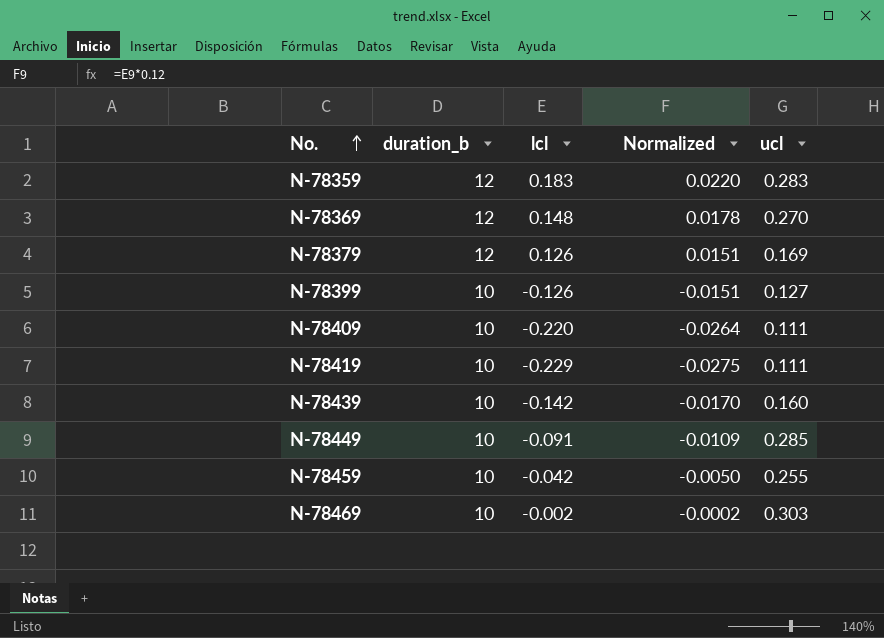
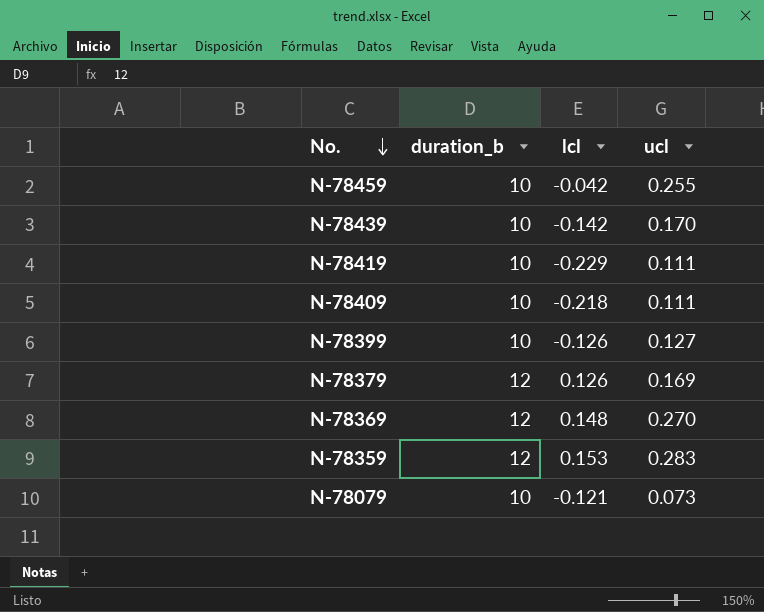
row order: No. ascending -> No. descending
column Normalized | formula: [lcl] * 0.12 -> none
row N-78449: 10 | -0.091 | -0.0109 | 0.285 -> none
row N-78469: 10 | -0.002 | -0.0002 | 0.303 -> none
N-78439 | ucl: 0.160 -> 0.170
N-78409 | lcl: -0.220 -> -0.218
N-78359 | lcl: 0.183 -> 0.153
row N-78079: none -> 10 | -0.121 | 0.073

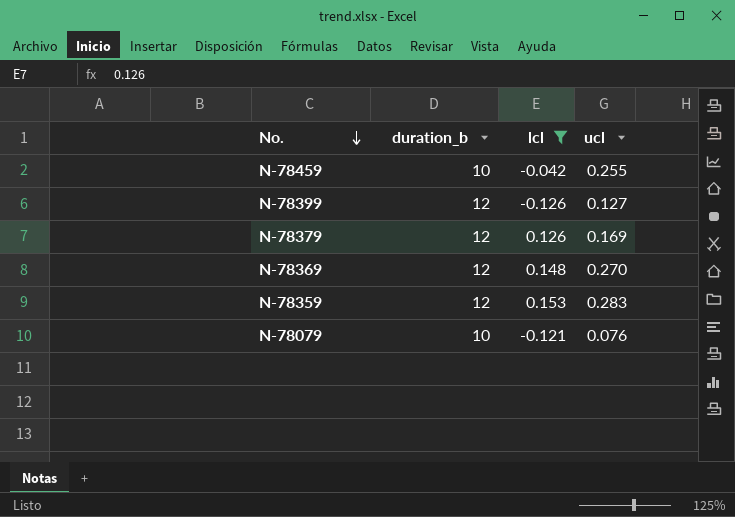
filter: none -> lcl >= -0.126
N-78399 | duration_b: 10 -> 12
N-78079 | ucl: 0.073 -> 0.076

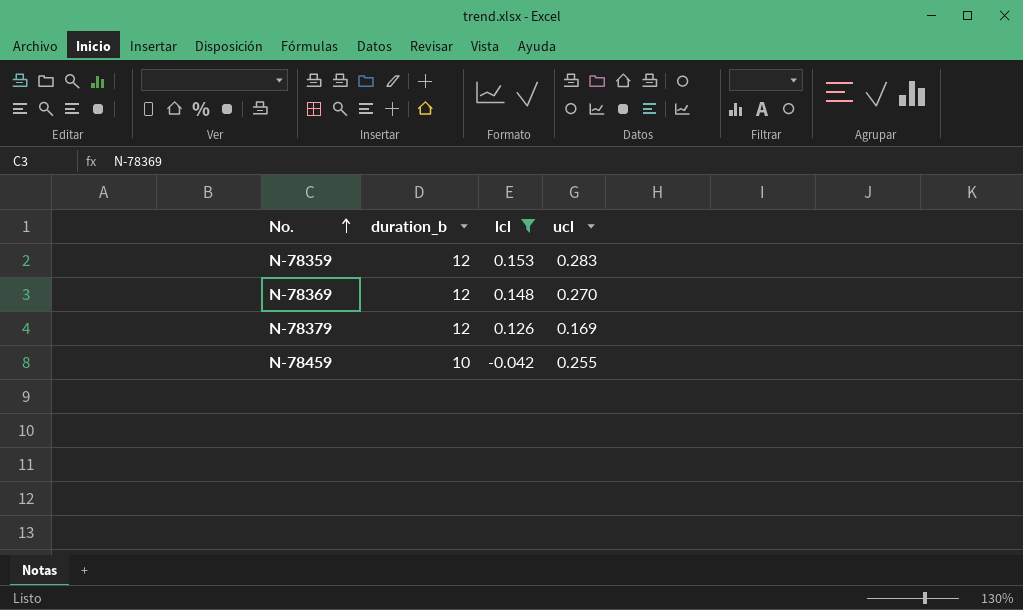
row order: No. descending -> No. ascending
row N-78399: 12 | -0.126 | 0.127 -> none
row N-78079: 10 | -0.121 | 0.076 -> none

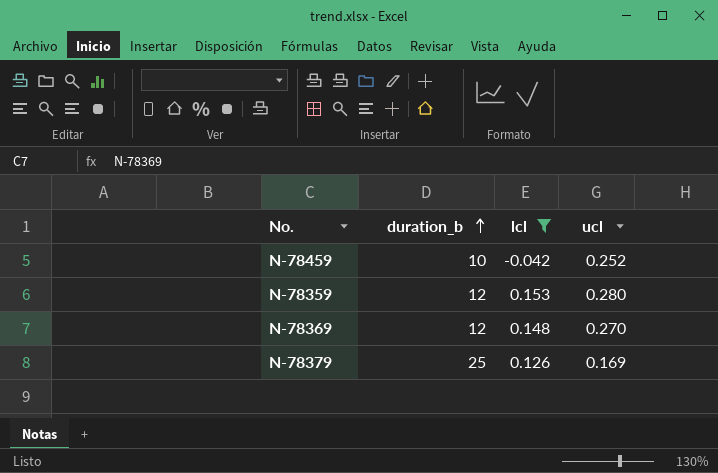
row order: No. ascending -> duration_b ascending
N-78459 | ucl: 0.255 -> 0.252
N-78359 | ucl: 0.283 -> 0.280
N-78379 | duration_b: 12 -> 25

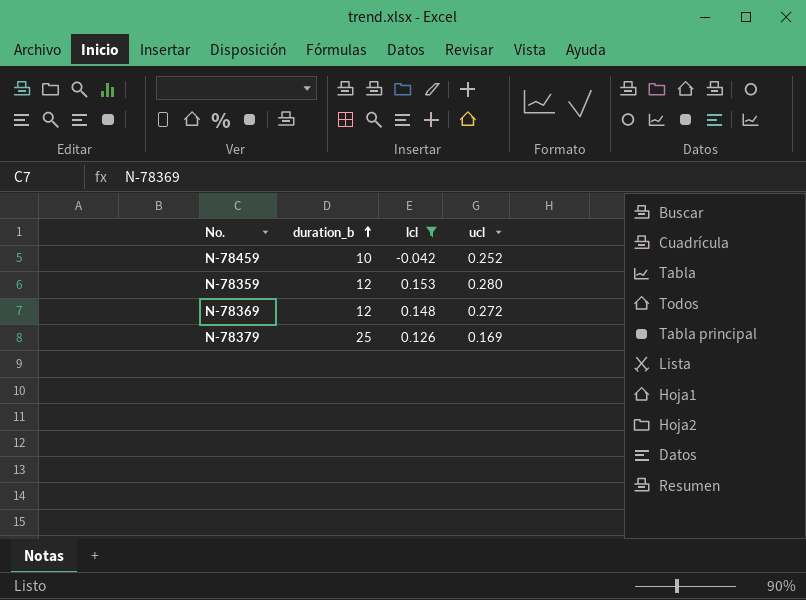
N-78369 | ucl: 0.270 -> 0.272

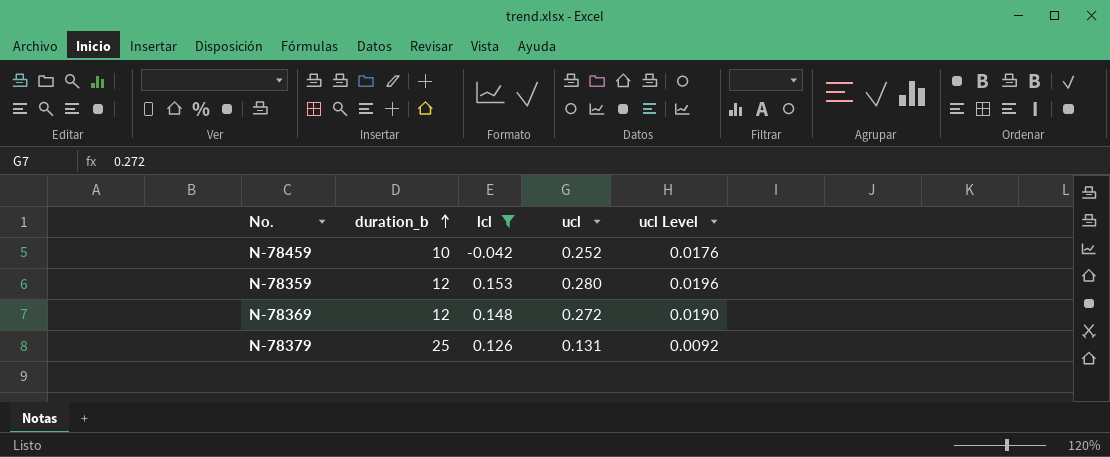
column ucl Level | formula: none -> [ucl] * 0.07
N-78379 | ucl: 0.169 -> 0.131

